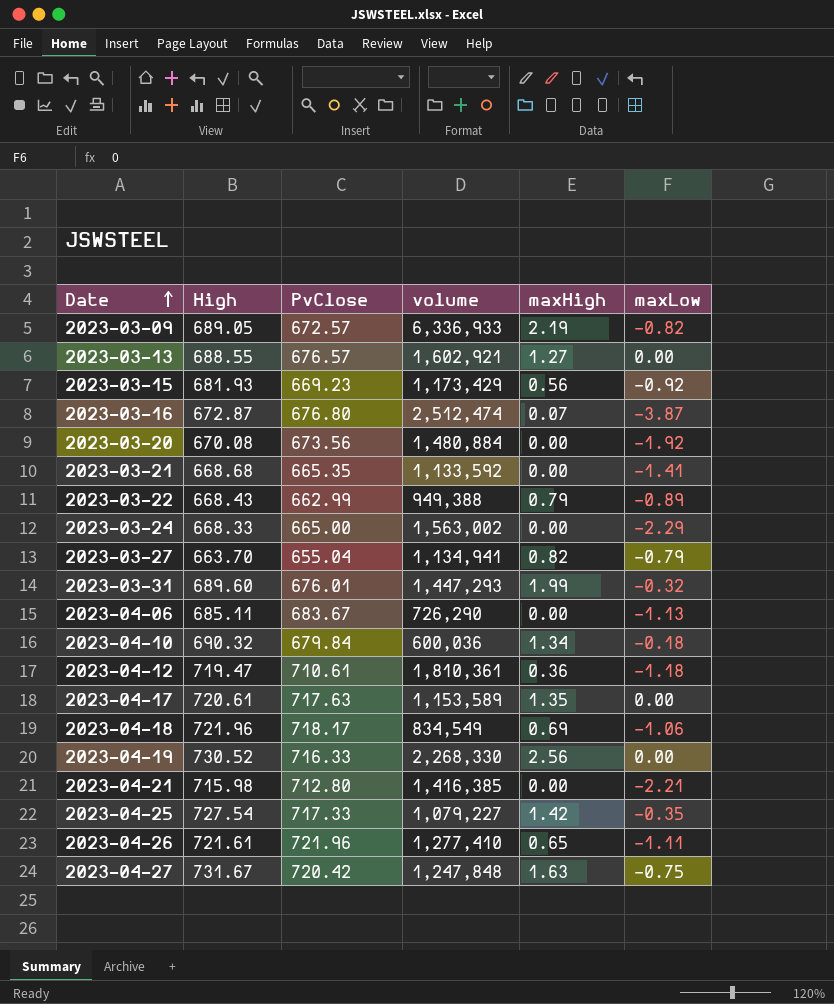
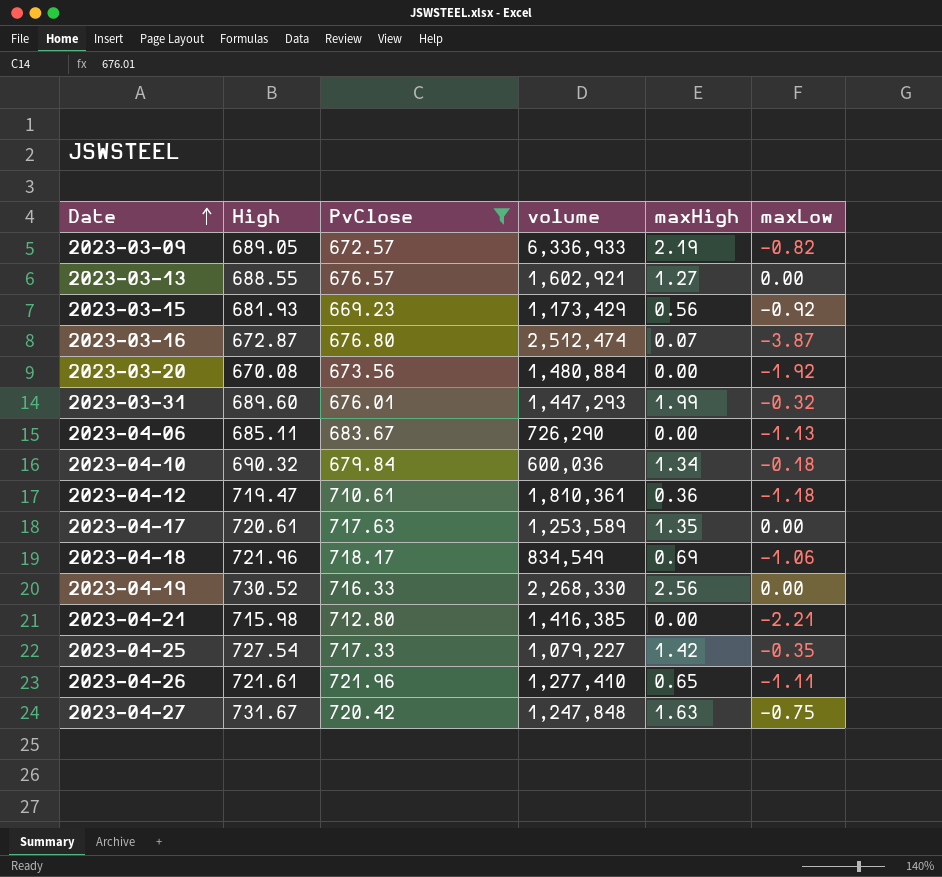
filter: none -> PvClose >= 669.23
2023-04-17 | volume: 1,153,589 -> 1,253,589

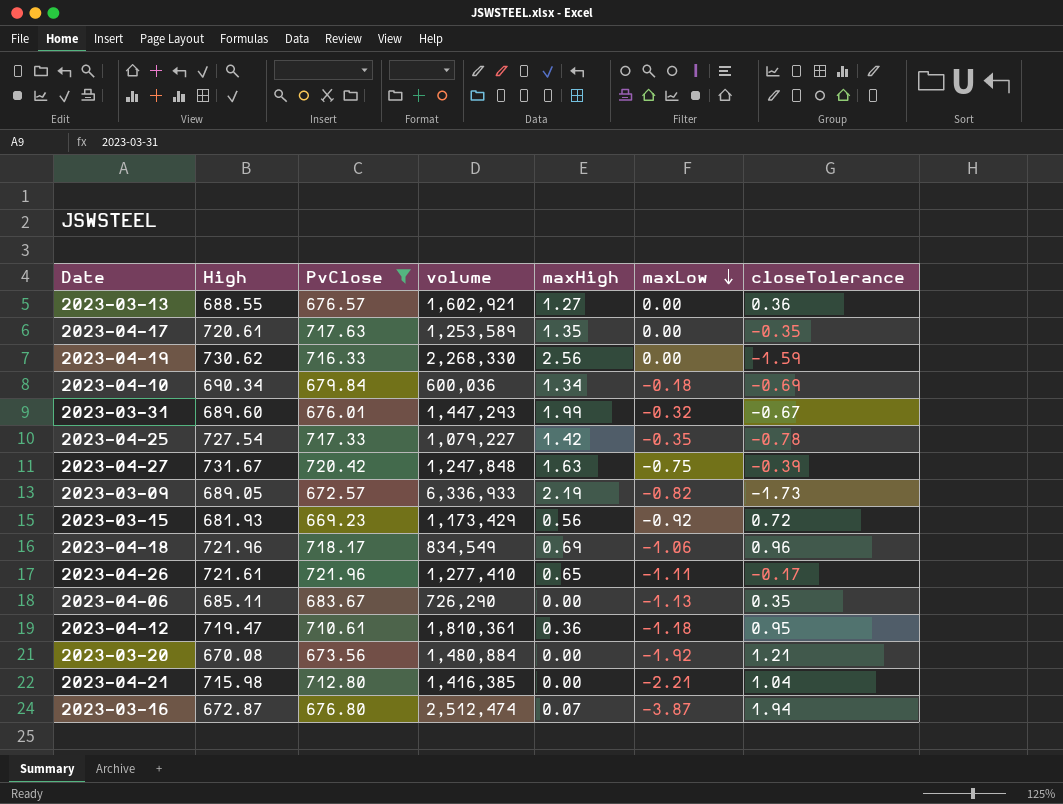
row order: Date ascending -> maxLow descending
column closeTolerance | position: none -> 7
2023-04-19 | High: 730.52 -> 730.62
2023-04-10 | High: 690.32 -> 690.34

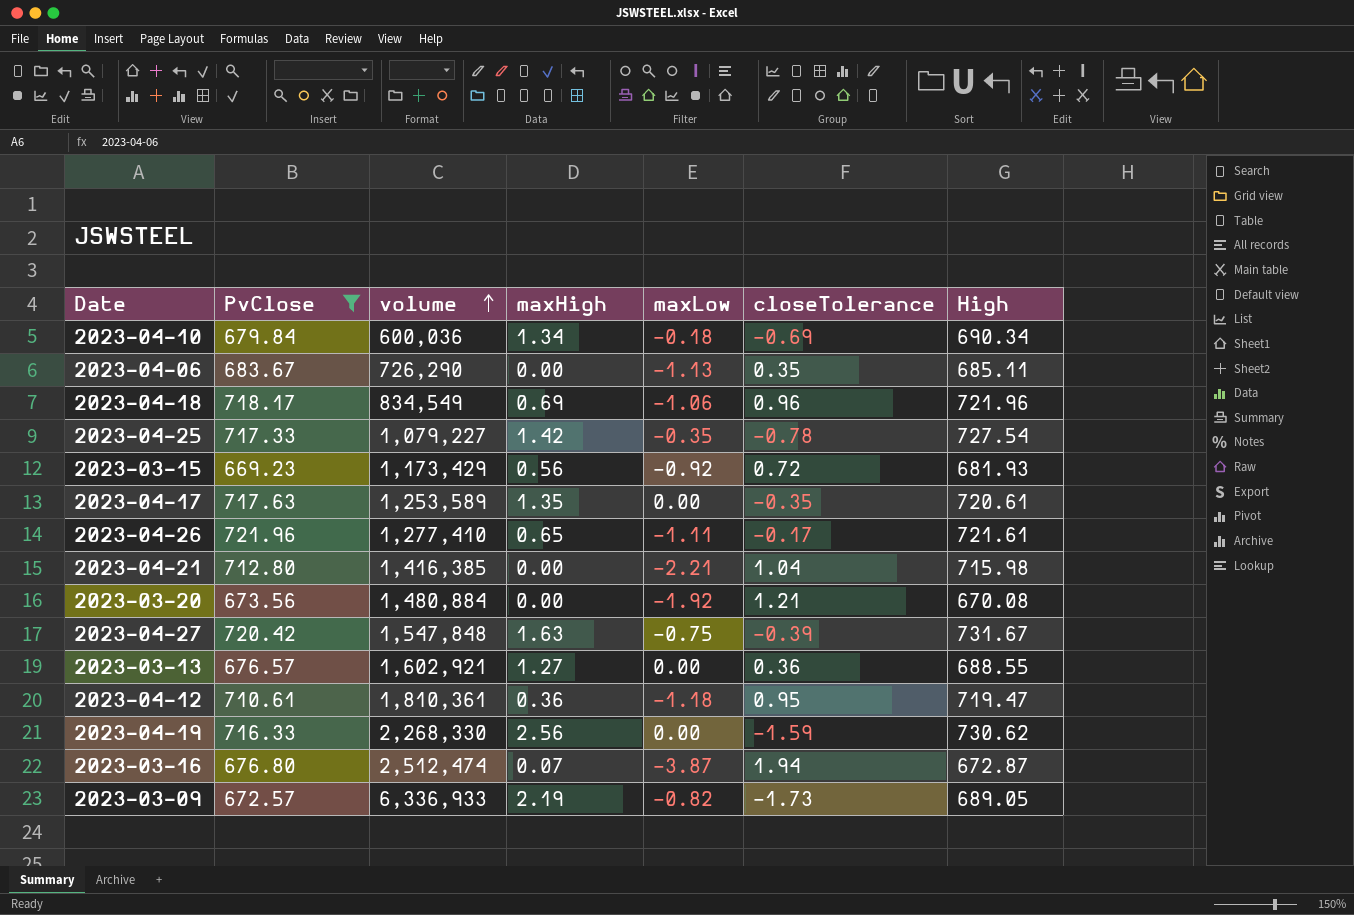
row order: maxLow descending -> volume ascending
column High | position: 2 -> 7
row 2023-03-31: 689.60 | 676.01 | 1,447,293 | 1.99 | -0.32 | -0.67 -> none
2023-04-27 | volume: 1,247,848 -> 1,547,848

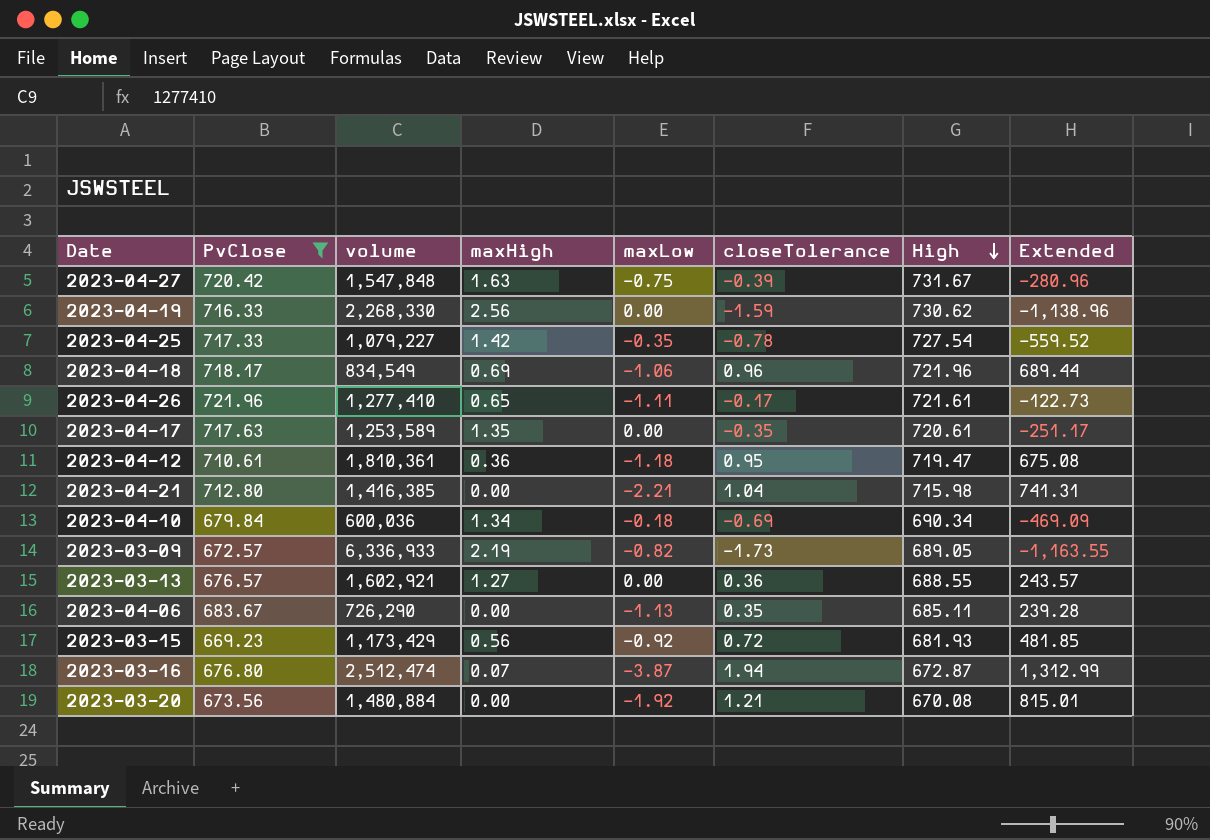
row order: volume ascending -> High descending
column Extended | formula: none -> [PvClose] * [closeTolerance]

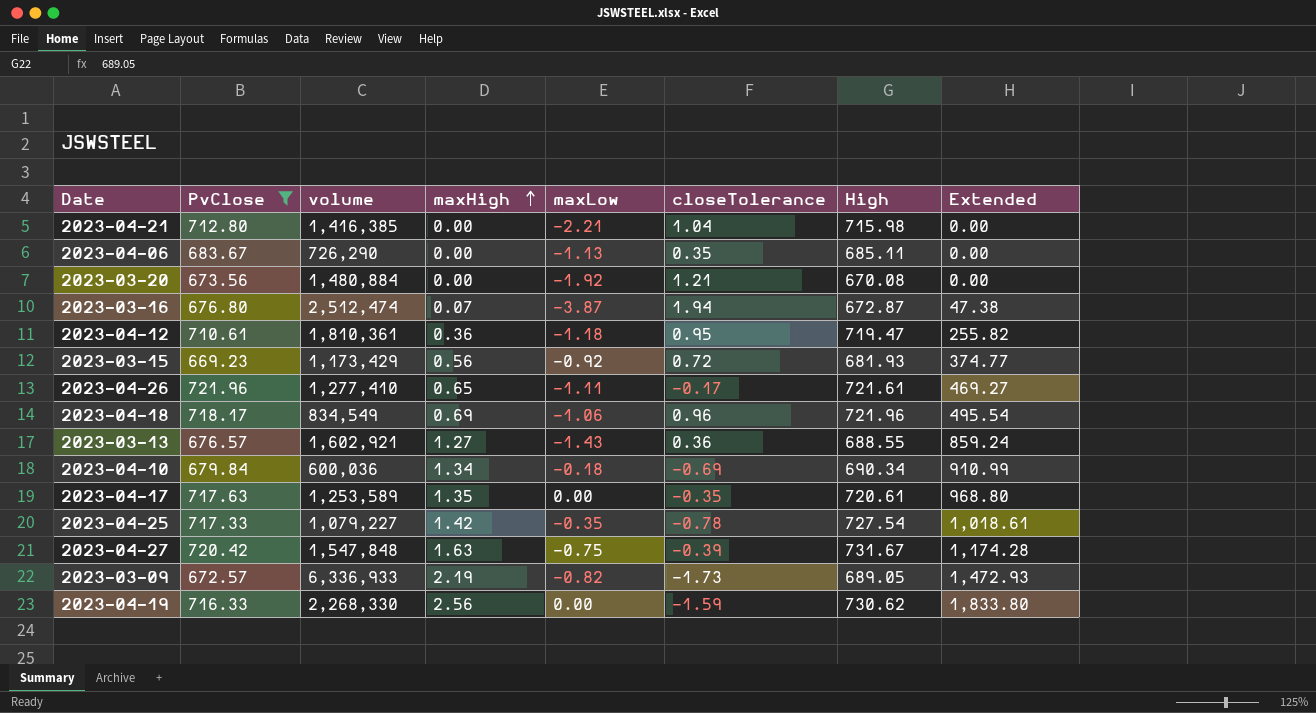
row order: High descending -> maxHigh ascending
column Extended | formula: [PvClose] * [closeTolerance] -> [PvClose] * [maxHigh]
2023-03-13 | maxLow: 0.00 -> -1.43

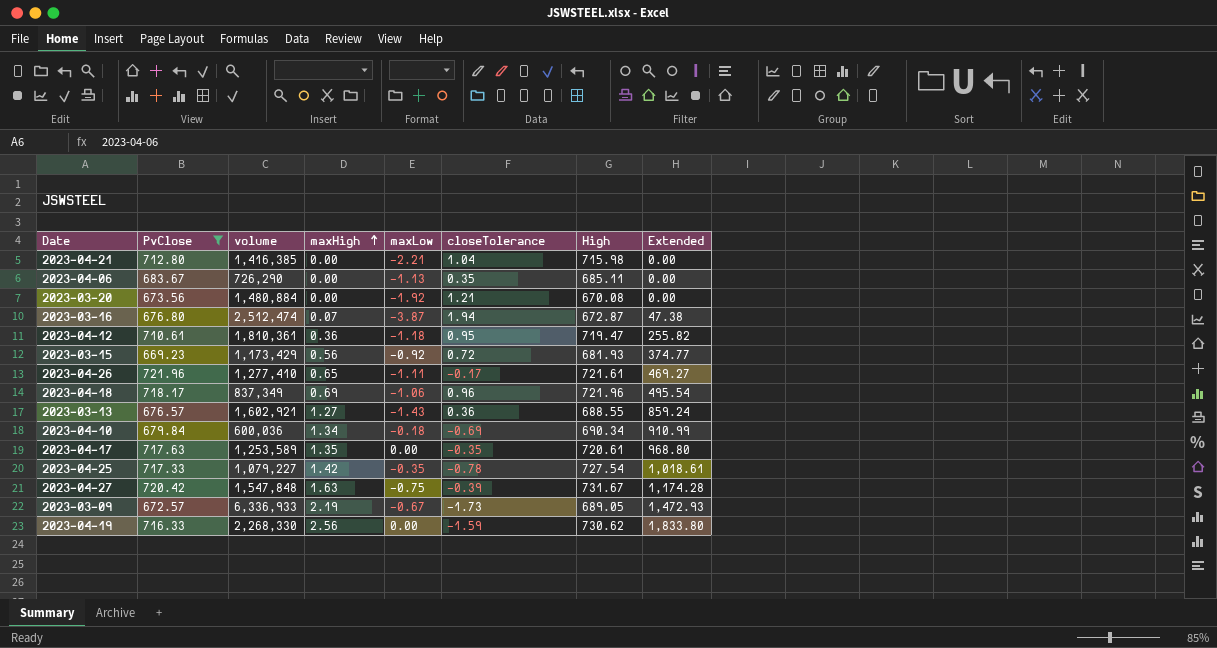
2023-04-18 | volume: 834,549 -> 837,349
2023-03-09 | maxLow: -0.82 -> -0.67

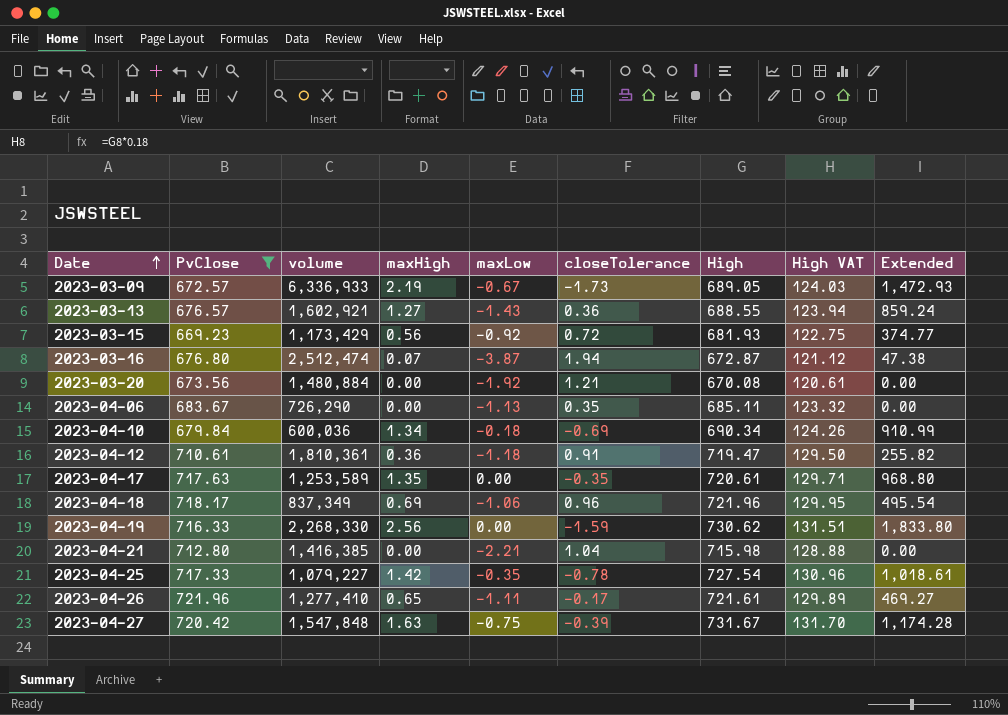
row order: maxHigh ascending -> Date ascending
column High VAT | formula: none -> [High] * 0.18
2023-04-12 | closeTolerance: 0.95 -> 0.91

